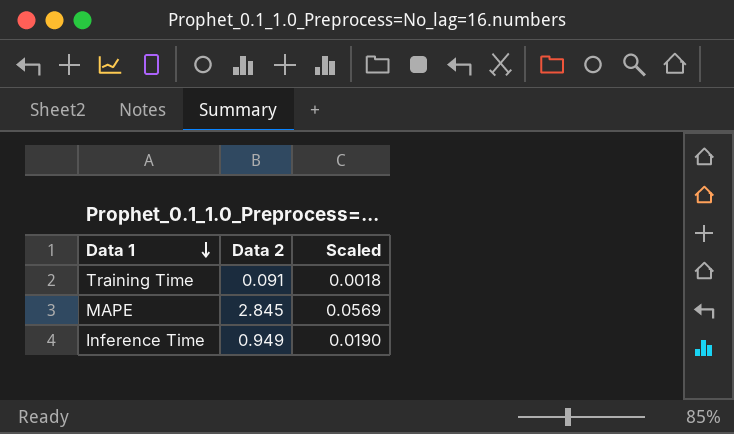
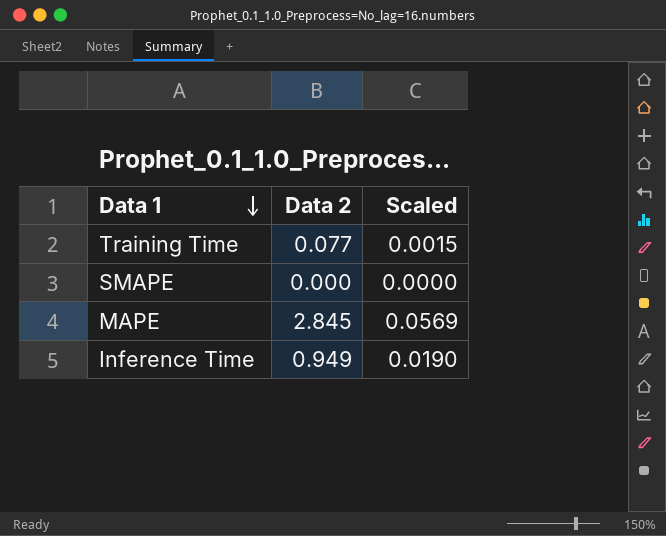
Training Time | Data 2: 0.091 -> 0.077
Training Time | Scaled: 0.0018 -> 0.0015
row SMAPE: none -> 0.000 | 0.0000

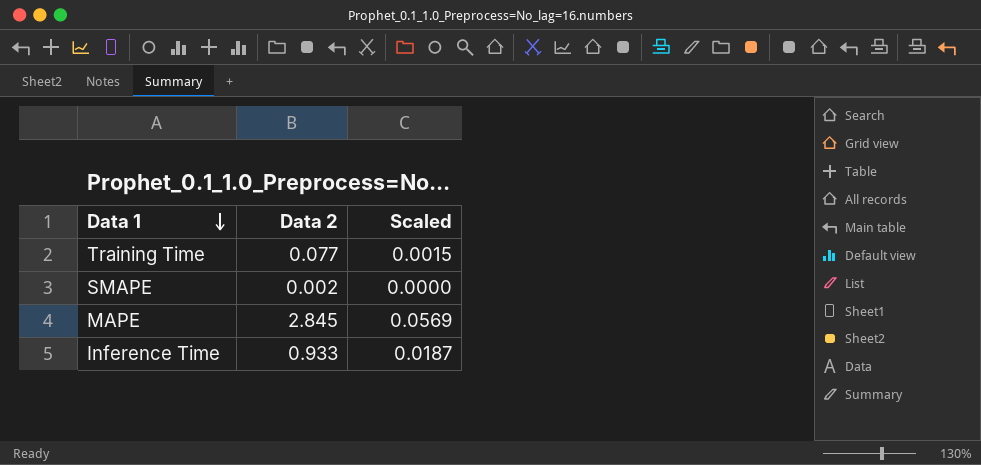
SMAPE | Data 2: 0.000 -> 0.002
Inference Time | Data 2: 0.949 -> 0.933
Inference Time | Scaled: 0.0190 -> 0.0187

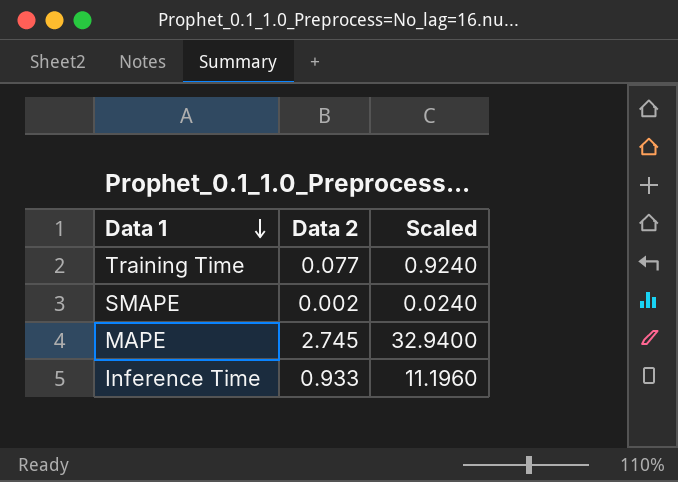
column Scaled | formula: [Data 2] * 0.02 -> [Data 2] * 12
MAPE | Data 2: 2.845 -> 2.745

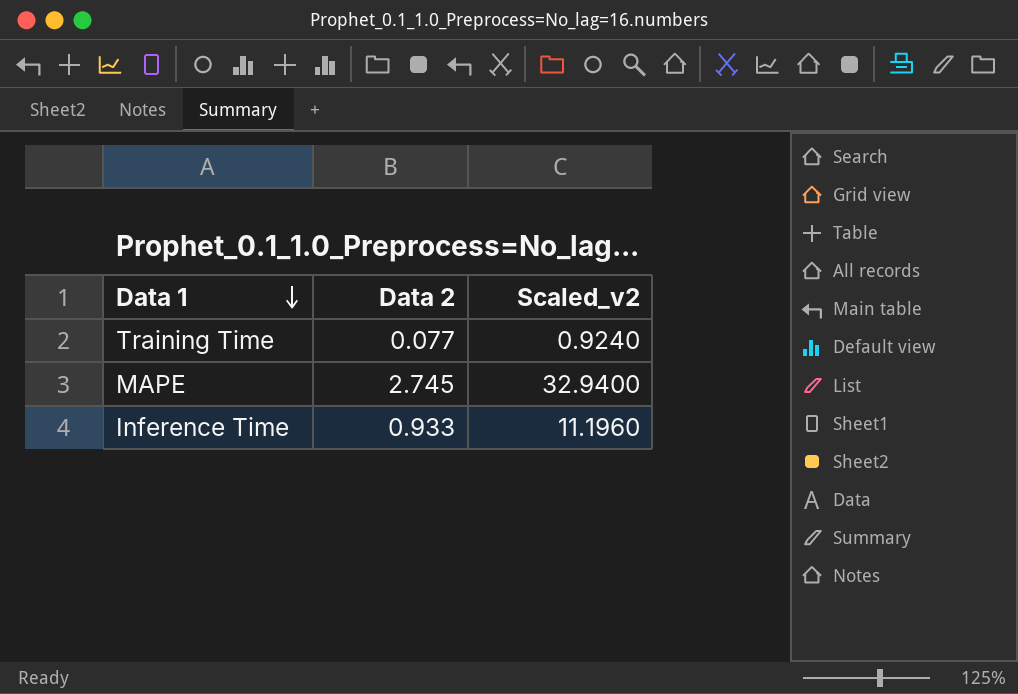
column name: Scaled -> Scaled_v2
row SMAPE: 0.002 | 0.0240 -> none

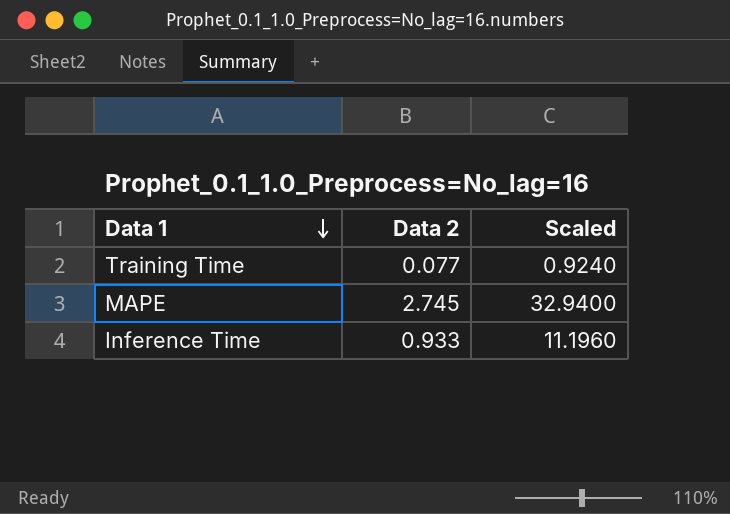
column name: Scaled_v2 -> Scaled

